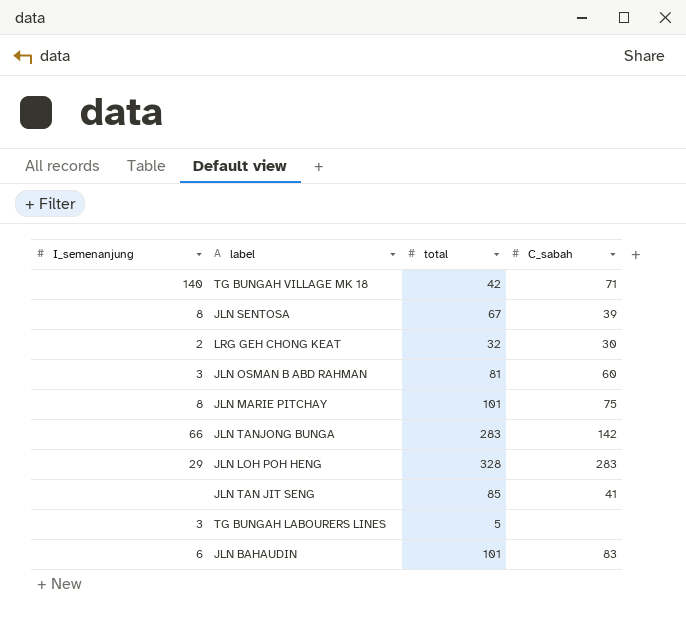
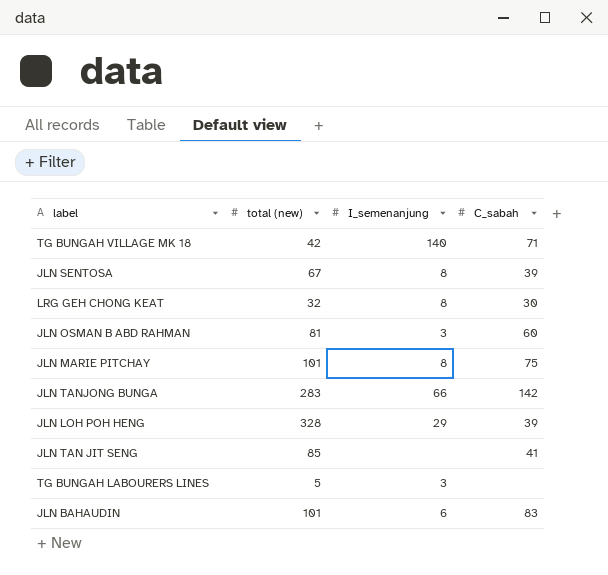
column name: total -> total (new)
column I_semenanjung | position: 1 -> 3
LRG GEH CHONG KEAT | I_semenanjung: 2 -> 8
JLN LOH POH HENG | C_sabah: 283 -> 39

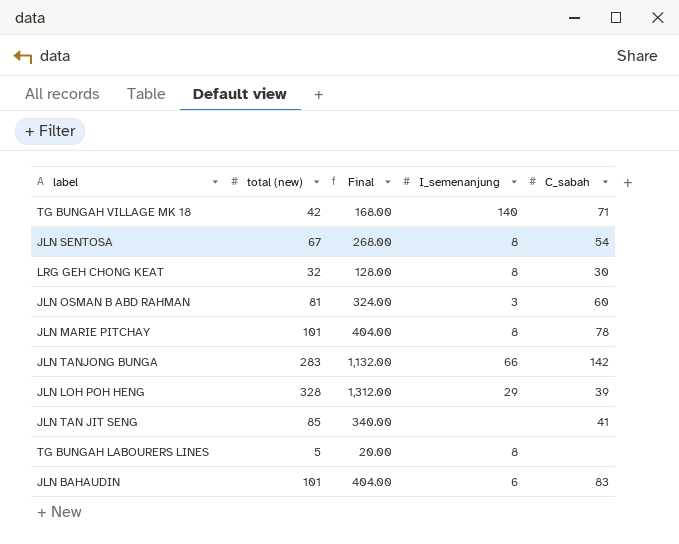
column Final | formula: none -> [total (new)] * 4
JLN SENTOSA | C_sabah: 39 -> 54
JLN MARIE PITCHAY | C_sabah: 75 -> 78
TG BUNGAH LABOURERS LINES | I_semenanjung: 3 -> 8

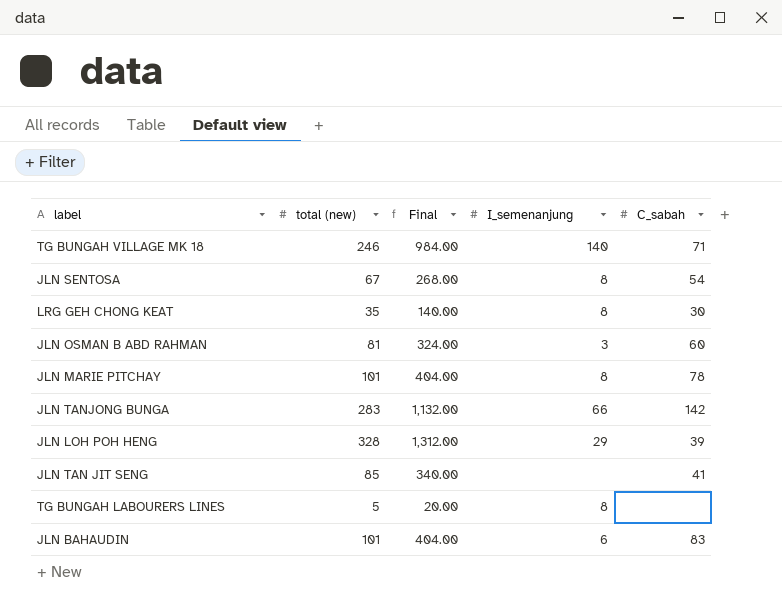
TG BUNGAH VILLAGE MK 18 | total (new): 42 -> 246
TG BUNGAH VILLAGE MK 18 | Final: 168.00 -> 984.00
LRG GEH CHONG KEAT | total (new): 32 -> 35
LRG GEH CHONG KEAT | Final: 128.00 -> 140.00

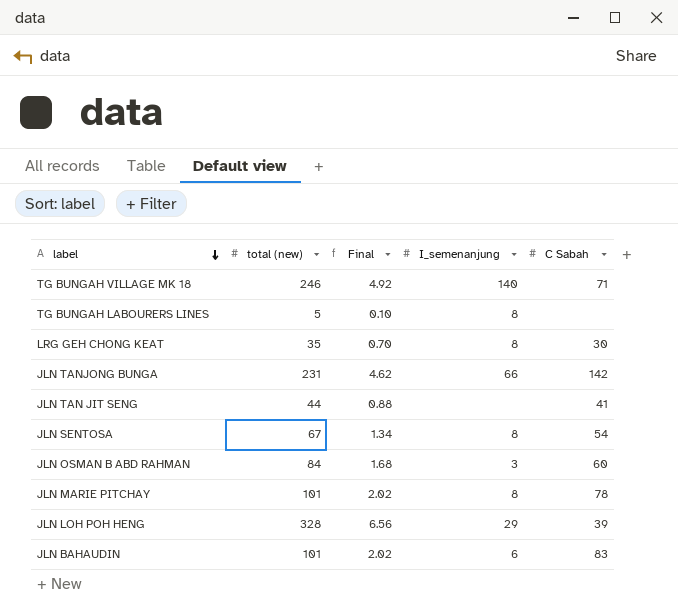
row order: none -> label descending
column Final | formula: [total (new)] * 4 -> [total (new)] * 0.02
column name: C_sabah -> C Sabah
JLN TANJONG BUNGA | total (new): 283 -> 231
JLN TAN JIT SENG | total (new): 85 -> 44
JLN OSMAN B ABD RAHMAN | total (new): 81 -> 84

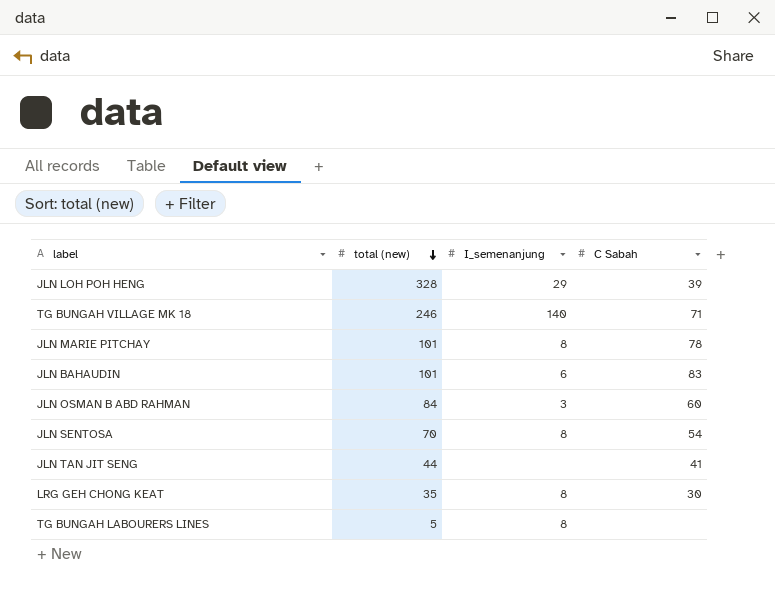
row order: label descending -> total (new) descending
column Final | formula: [total (new)] * 0.02 -> none
row JLN TANJONG BUNGA: 231 | 4.62 | 66 | 142 -> none
JLN SENTOSA | total (new): 67 -> 70

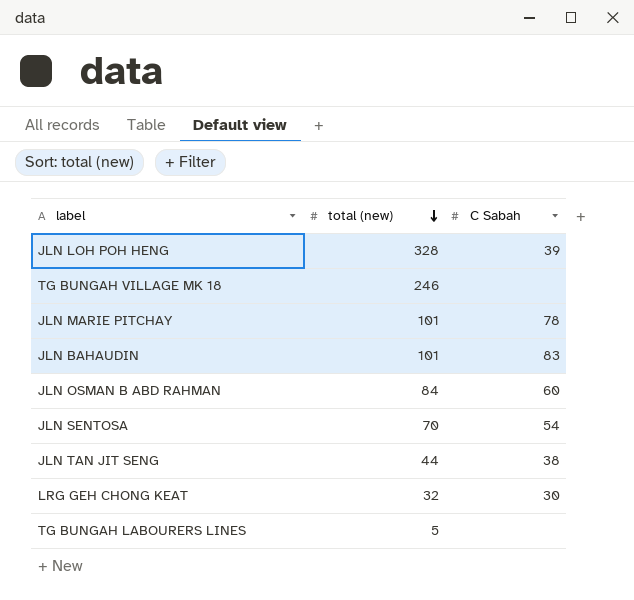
column I_semenanjung | position: 3 -> none
TG BUNGAH VILLAGE MK 18 | C Sabah: 71 -> none
JLN TAN JIT SENG | C Sabah: 41 -> 38
LRG GEH CHONG KEAT | total (new): 35 -> 32

